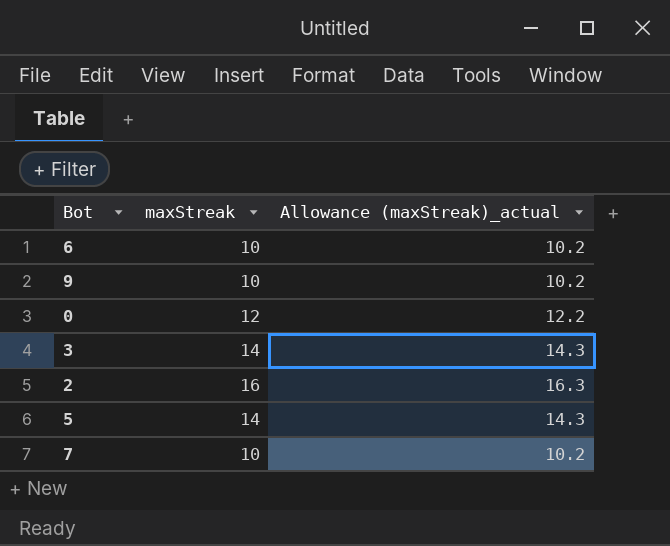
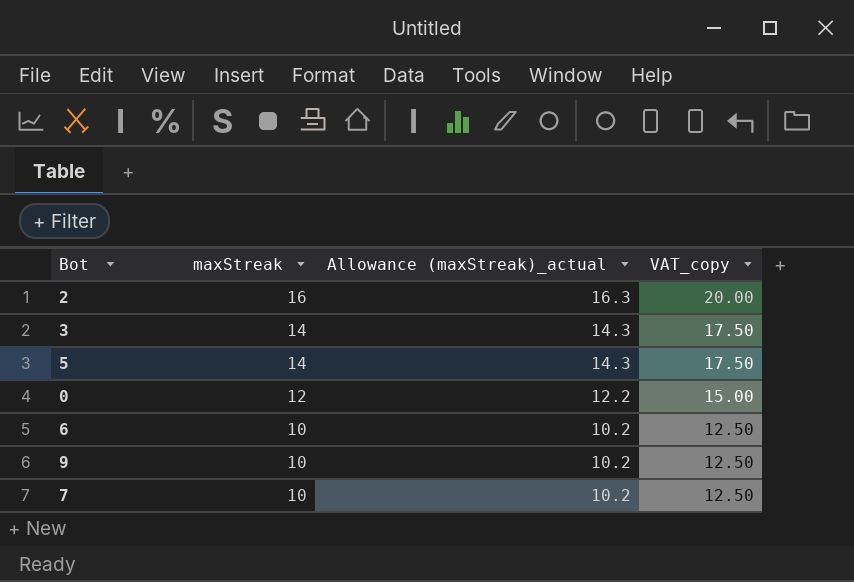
row order: none -> maxStreak descending
column VAT_copy | formula: none -> [maxStreak] * 1.25

